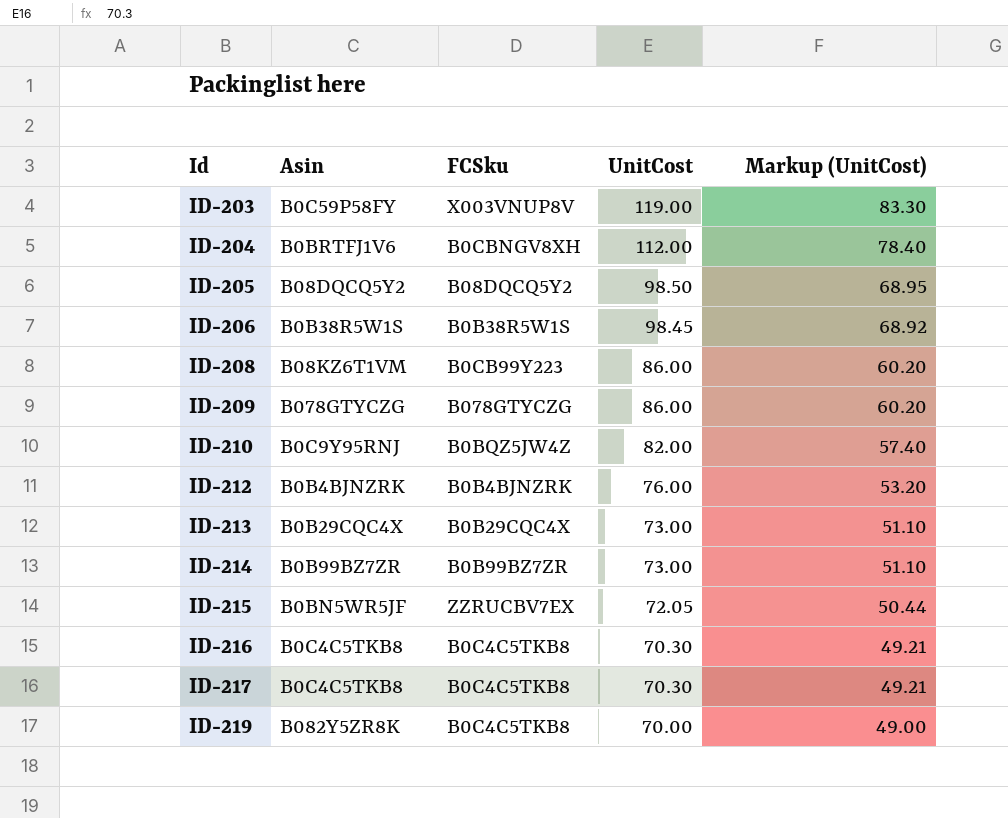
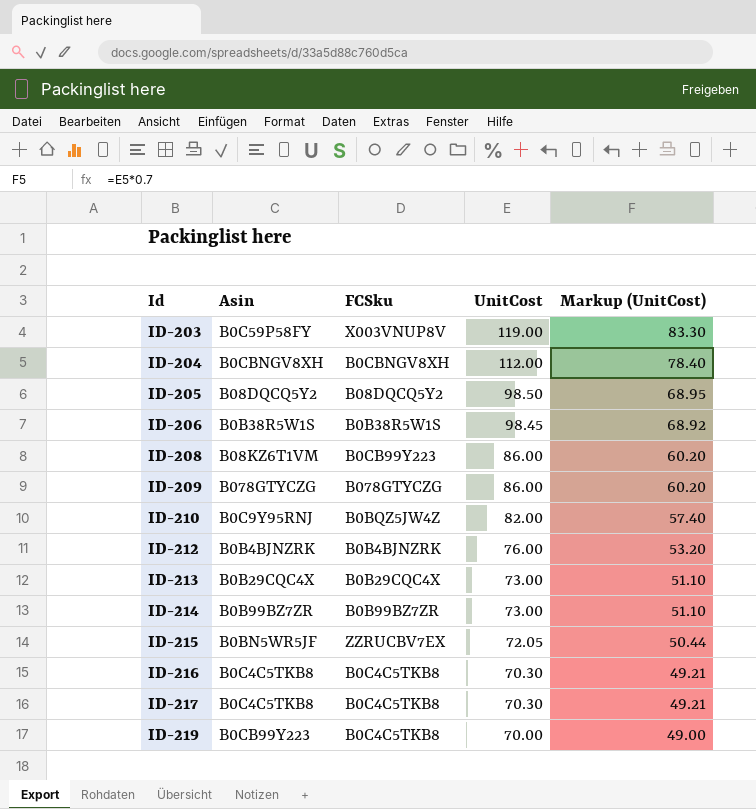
ID-204 | Asin: B0BRTFJ1V6 -> B0CBNGV8XH
ID-219 | Asin: B082Y5ZR8K -> B0CB99Y223

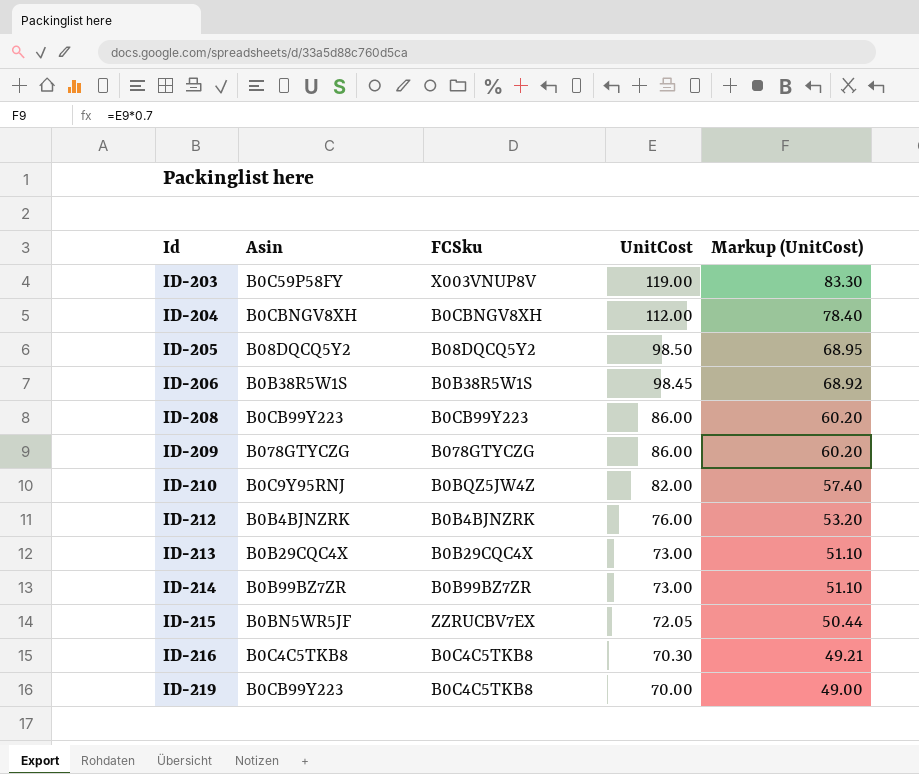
row ID-217: B0C4C5TKB8 | B0C4C5TKB8 | 70.30 | 49.21 -> none
ID-208 | Asin: B08KZ6T1VM -> B0CB99Y223

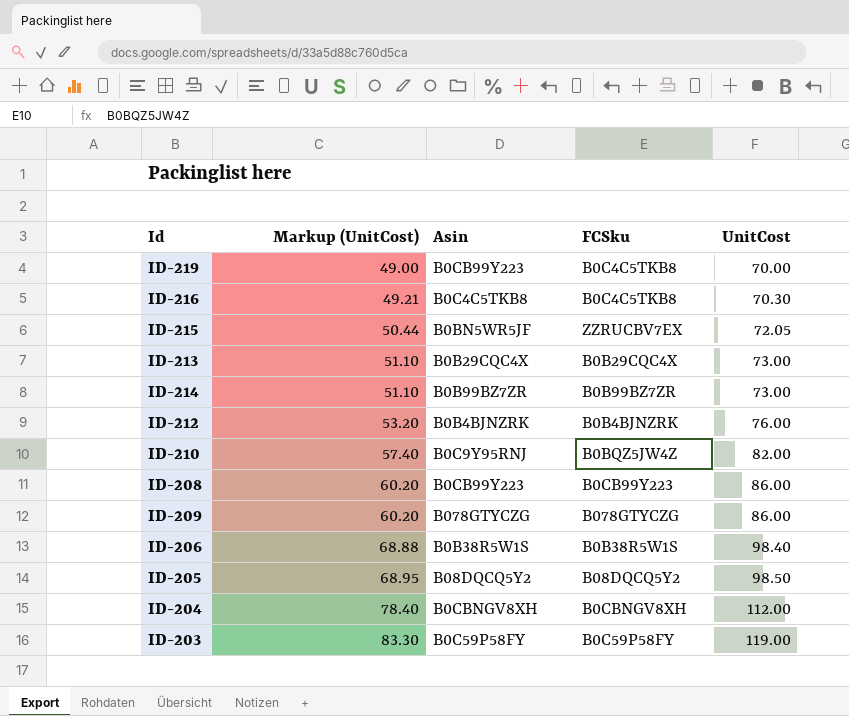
row order: Id ascending -> Markup (UnitCost) ascending
column Markup (UnitCost) | position: 5 -> 2
ID-206 | Markup (UnitCost): 68.92 -> 68.88
ID-206 | UnitCost: 98.45 -> 98.40
ID-203 | FCSku: X003VNUP8V -> B0C59P58FY

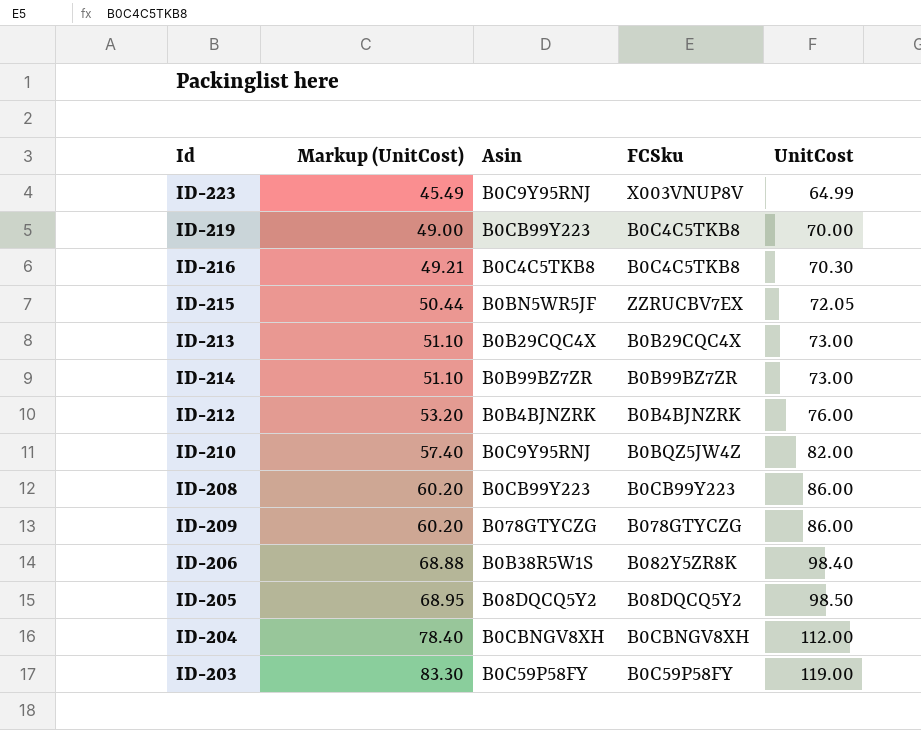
row ID-223: none -> 45.49 | B0C9Y95RNJ | X003VNUP8V | 64.99
ID-206 | FCSku: B0B38R5W1S -> B082Y5ZR8K

